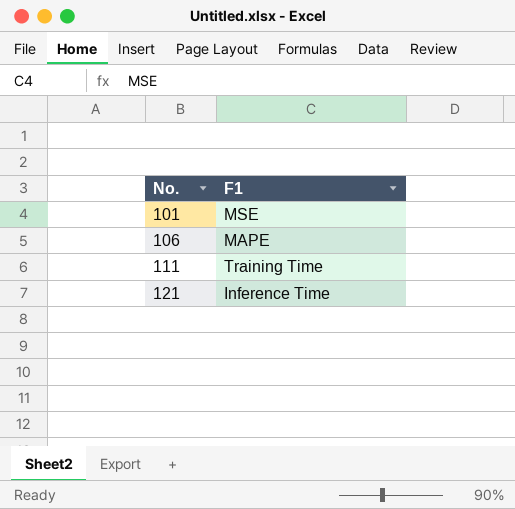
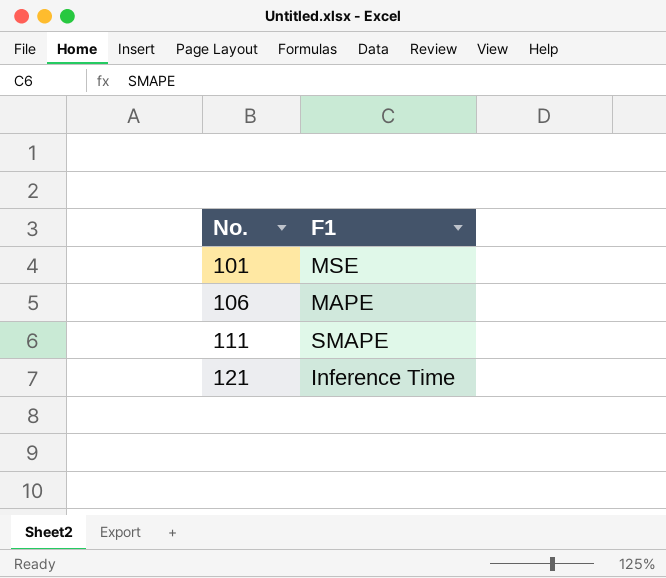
111 | F1: Training Time -> SMAPE

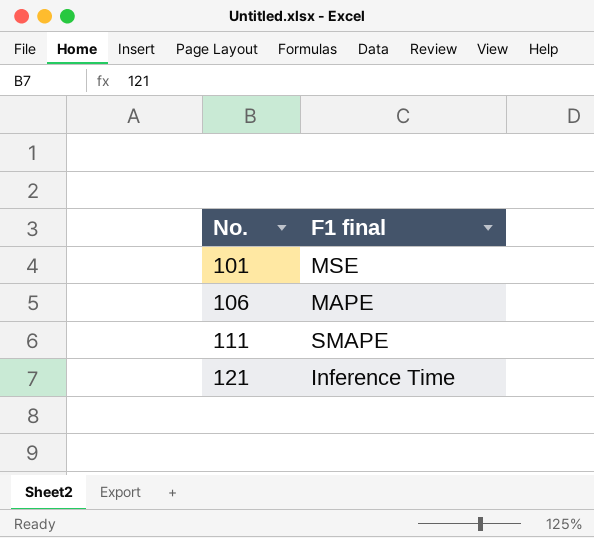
column name: F1 -> F1 final

